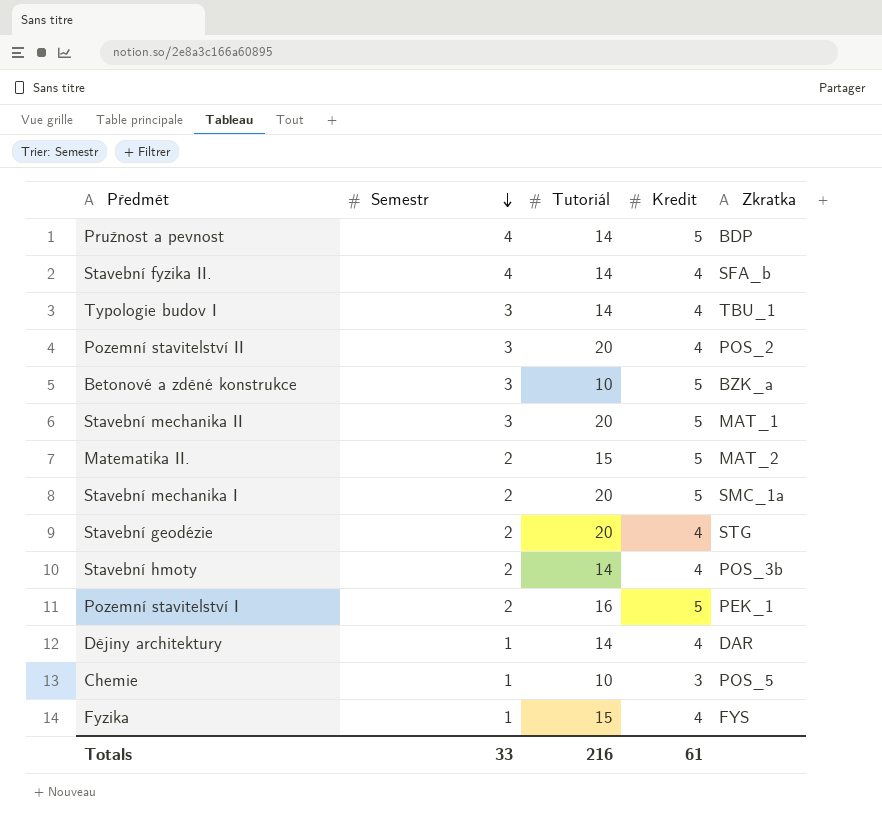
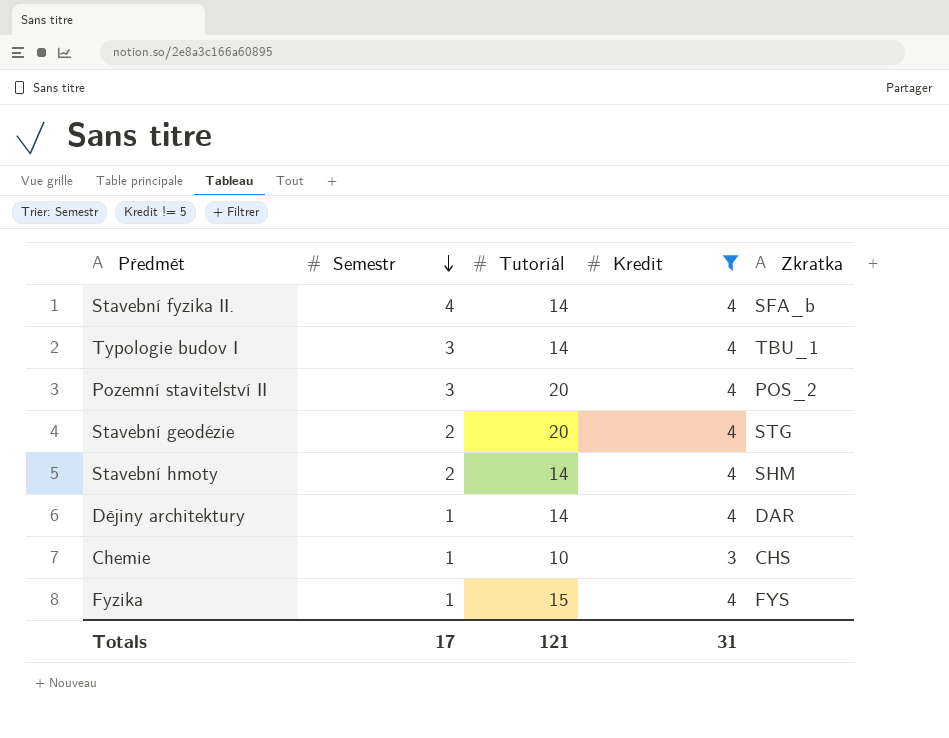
filter: none -> Kredit != 5
Stavební hmoty | Zkratka: POS_3b -> SHM
Chemie | Zkratka: POS_5 -> CHS
Totals | Semestr: 33 -> 17
Totals | Tutoriál: 216 -> 121
Totals | Kredit: 61 -> 31

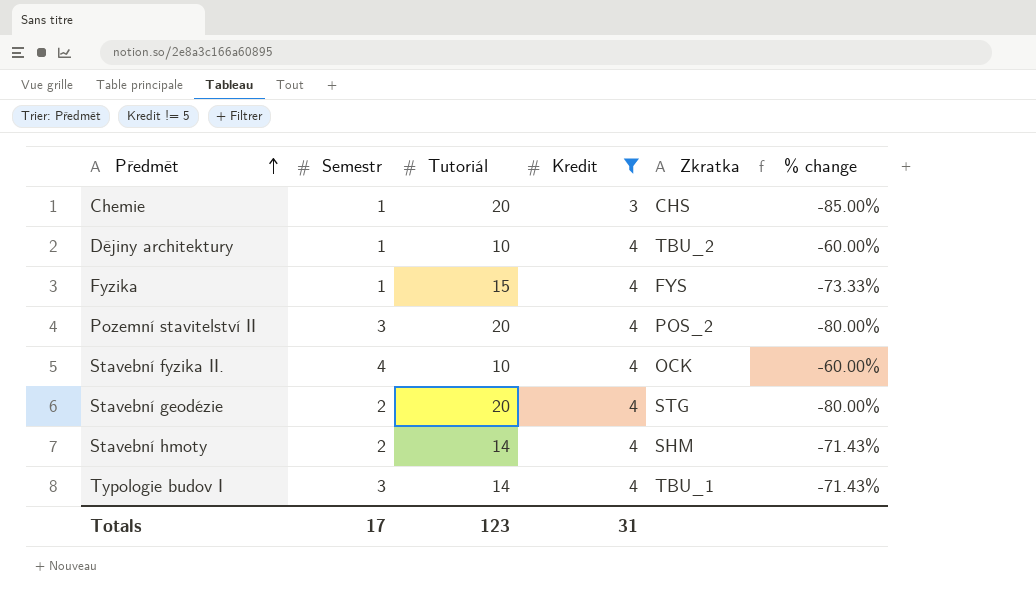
row order: Semestr descending -> Předmět ascending
column % change | formula: none -> ([Kredit] - [Tutoriál]) / [Tutoriál]
Chemie | Tutoriál: 10 -> 20
Dějiny architektury | Tutoriál: 14 -> 10
Dějiny architektury | Zkratka: DAR -> TBU_2
Stavební fyzika II. | Tutoriál: 14 -> 10
Stavební fyzika II. | Zkratka: SFA_b -> OCK
Totals | Tutoriál: 121 -> 123

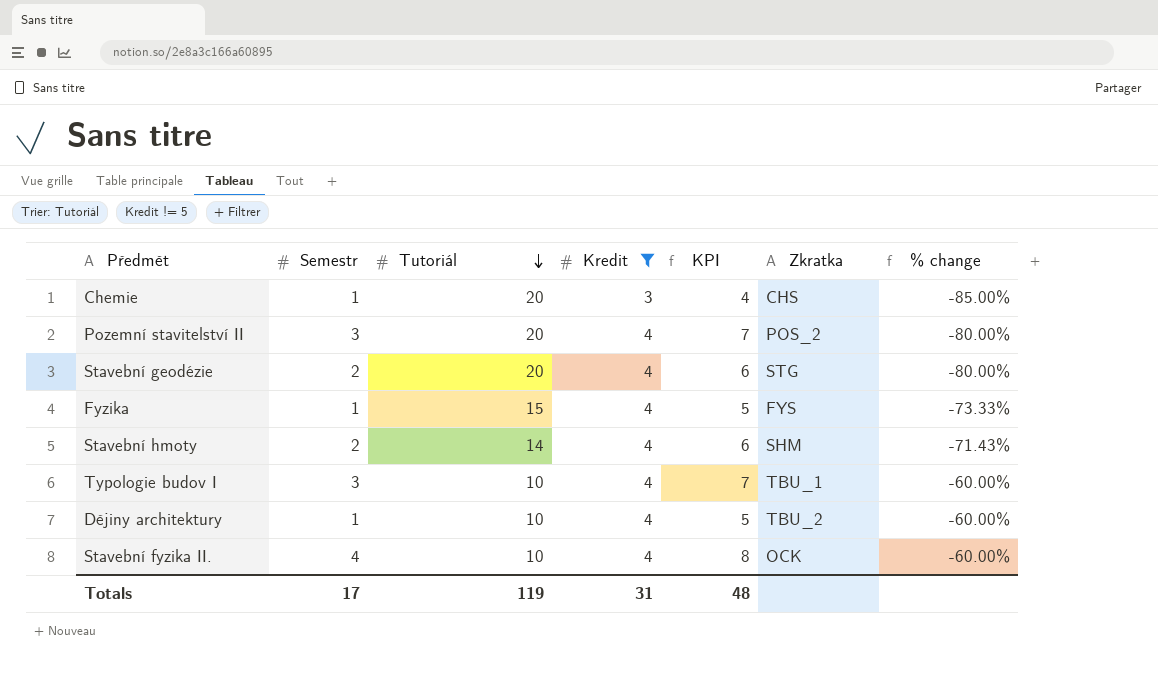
row order: Předmět ascending -> Tutoriál descending
column KPI | formula: none -> [Semestr] + [Kredit]
Typologie budov I | Tutoriál: 14 -> 10
Typologie budov I | % change: -71.43% -> -60.00%
Totals | Tutoriál: 123 -> 119

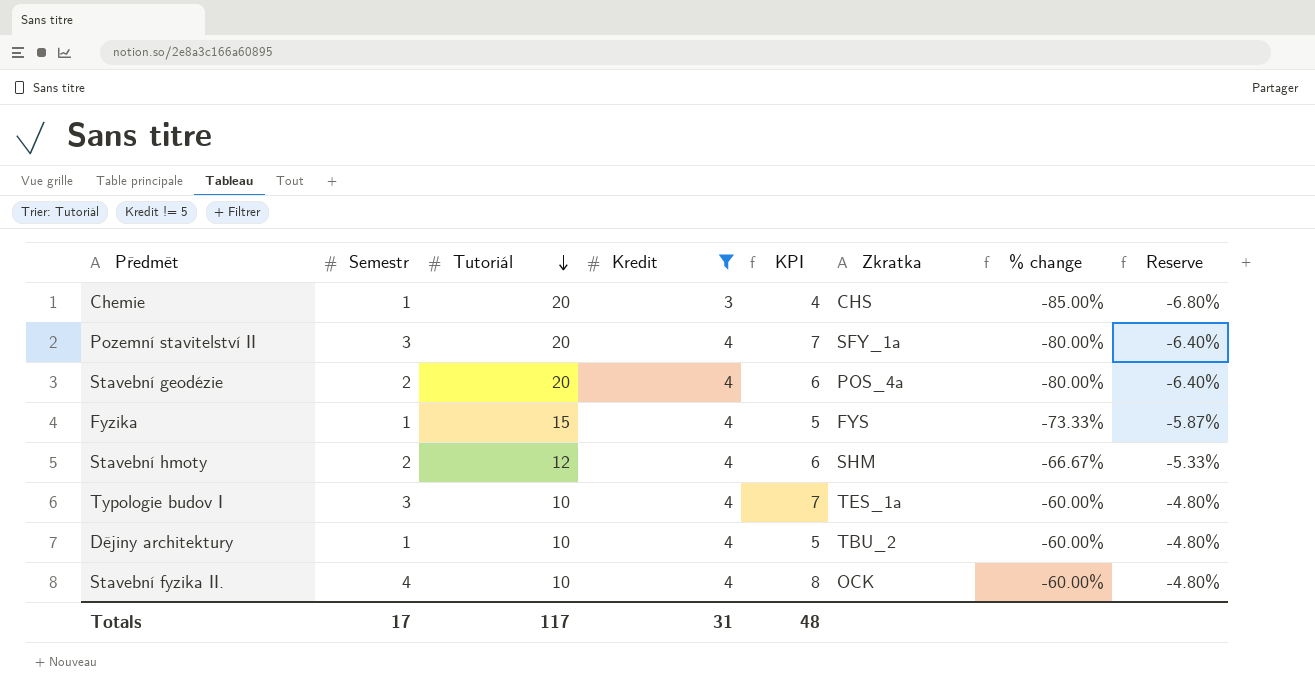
column Reserve | formula: none -> [% change] * 0.08
Pozemní stavitelství II | Zkratka: POS_2 -> SFY_1a
Stavební geodézie | Zkratka: STG -> POS_4a
Stavební hmoty | Tutoriál: 14 -> 12
Stavební hmoty | % change: -71.43% -> -66.67%
Typologie budov I | Zkratka: TBU_1 -> TES_1a
Totals | Tutoriál: 119 -> 117

